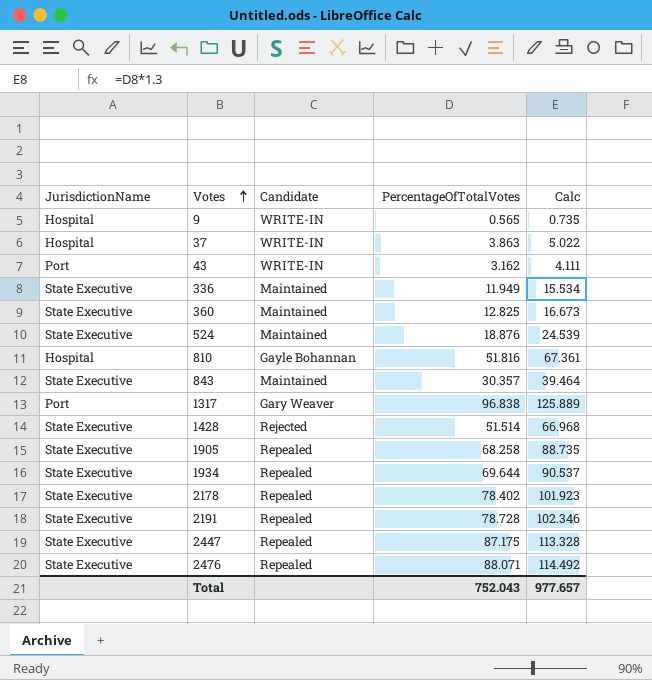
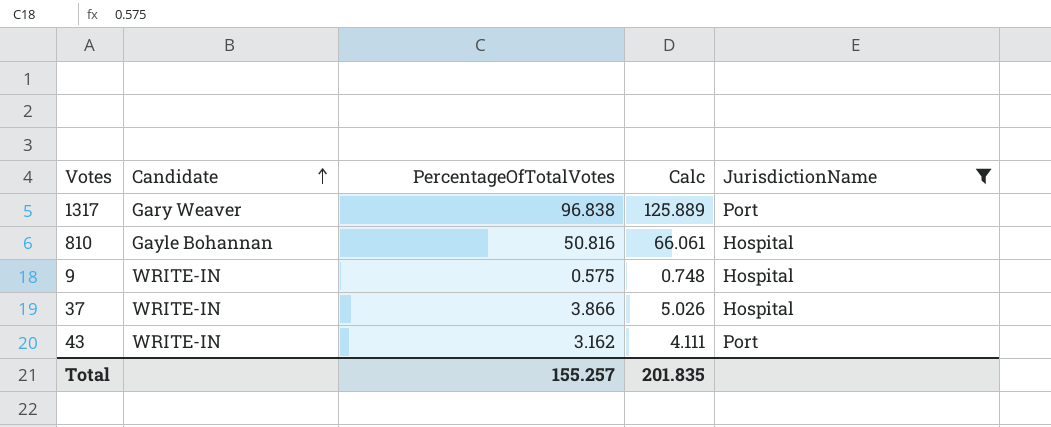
filter: none -> JurisdictionName != State Executive
row order: Votes ascending -> Candidate ascending
column JurisdictionName | position: 1 -> 5
810 | PercentageOfTotalVotes: 51.816 -> 50.816
810 | Calc: 67.361 -> 66.061
9 | PercentageOfTotalVotes: 0.565 -> 0.575
9 | Calc: 0.735 -> 0.748
37 | PercentageOfTotalVotes: 3.863 -> 3.866
37 | Calc: 5.022 -> 5.026
Total | PercentageOfTotalVotes: 752.043 -> 155.257
Total | Calc: 977.657 -> 201.835

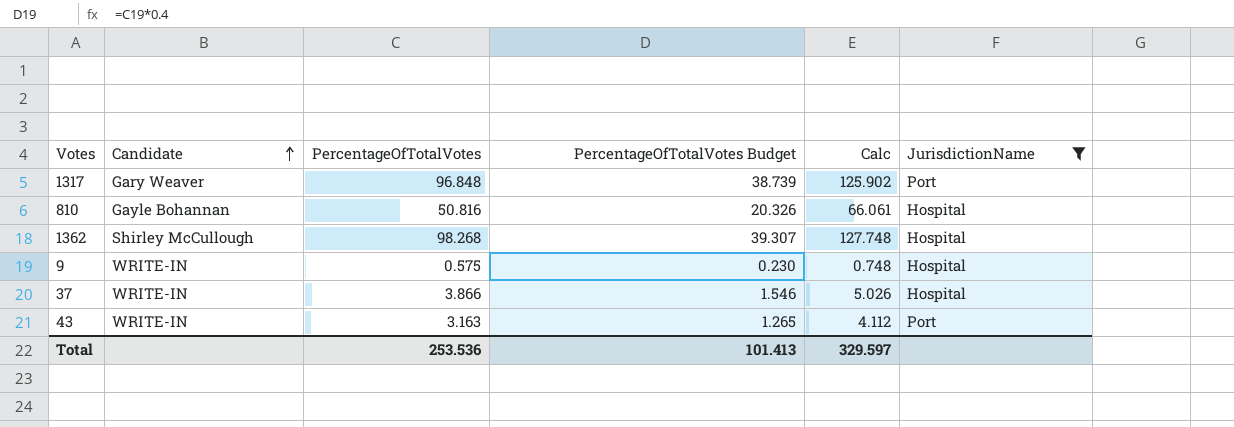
column PercentageOfTotalVotes Budget | formula: none -> [PercentageOfTotalVotes] * 0.4
1317 | PercentageOfTotalVotes: 96.838 -> 96.848
1317 | Calc: 125.889 -> 125.902
row 1362: none -> Shirley McCullough | 98.268 | 39.307 | 127.748 | Hospital
43 | PercentageOfTotalVotes: 3.162 -> 3.163
43 | Calc: 4.111 -> 4.112
Total | PercentageOfTotalVotes: 155.257 -> 253.536
Total | Calc: 201.835 -> 329.597

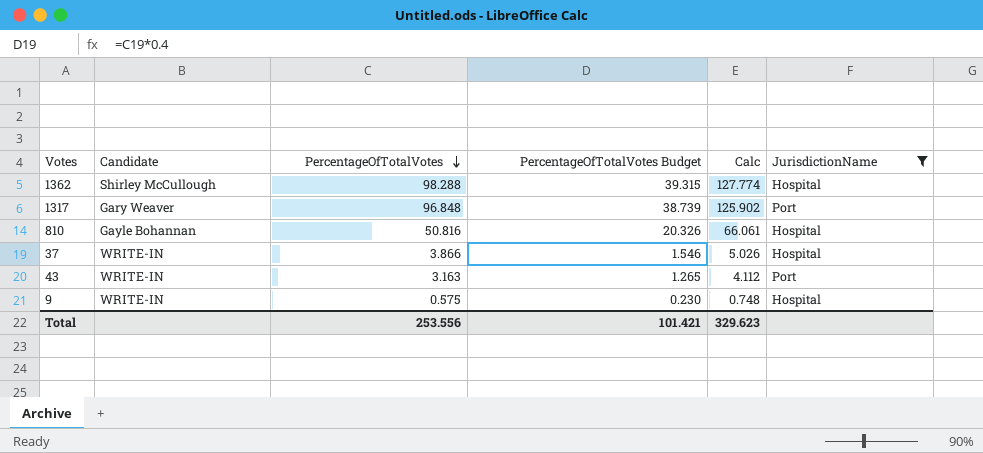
row order: Candidate ascending -> PercentageOfTotalVotes descending
1362 | PercentageOfTotalVotes: 98.268 -> 98.288
1362 | PercentageOfTotalVotes Budget: 39.307 -> 39.315
1362 | Calc: 127.748 -> 127.774
Total | PercentageOfTotalVotes: 253.536 -> 253.556
Total | PercentageOfTotalVotes Budget: 101.413 -> 101.421
Total | Calc: 329.597 -> 329.623

